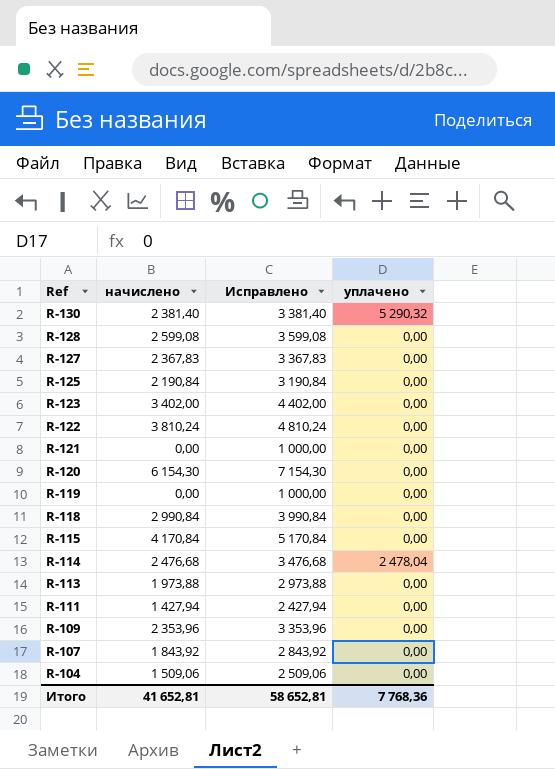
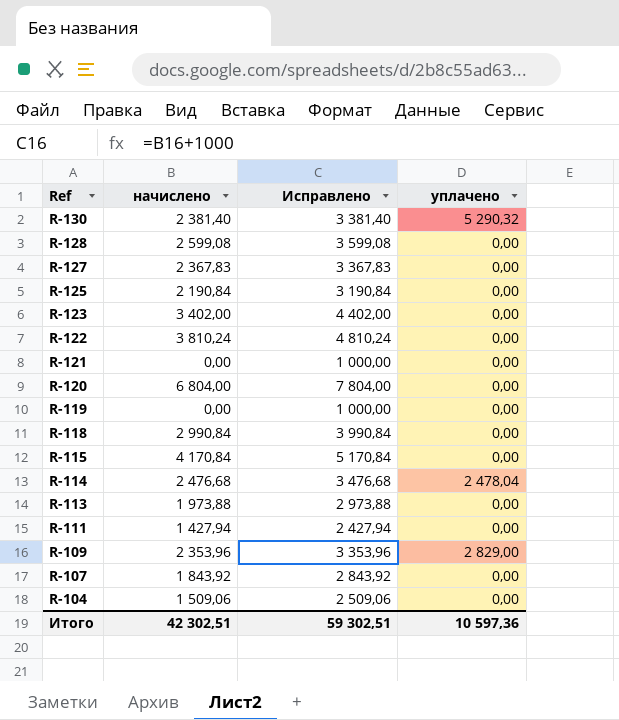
R-120 | начислено: 6 154,30 -> 6 804,00
R-120 | Исправлено: 7 154,30 -> 7 804,00
R-109 | уплачено: 0,00 -> 2 829,00
Итого | начислено: 41 652,81 -> 42 302,51
Итого | Исправлено: 58 652,81 -> 59 302,51
Итого | уплачено: 7 768,36 -> 10 597,36

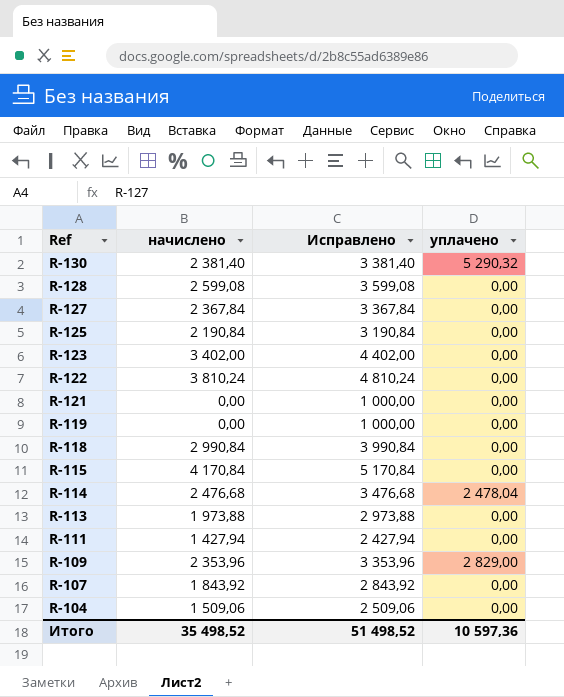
row R-120: 6 804,00 | 7 804,00 | 0,00 -> none
R-127 | начислено: 2 367,83 -> 2 367,84
R-127 | Исправлено: 3 367,83 -> 3 367,84
Итого | начислено: 42 302,51 -> 35 498,52
Итого | Исправлено: 59 302,51 -> 51 498,52

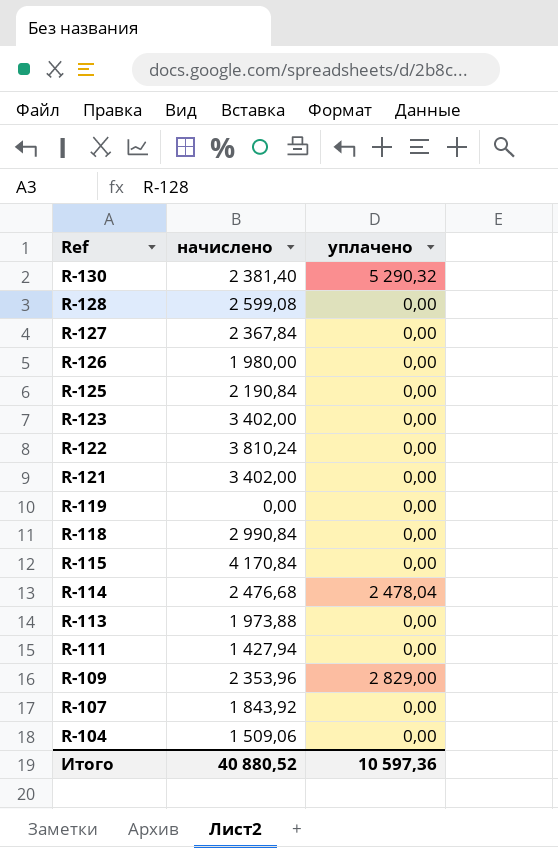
column Исправлено | formula: [начислено] + 1000 -> none
row R-126: none -> 1 980,00 | 0,00
R-121 | начислено: 0,00 -> 3 402,00
Итого | начислено: 35 498,52 -> 40 880,52

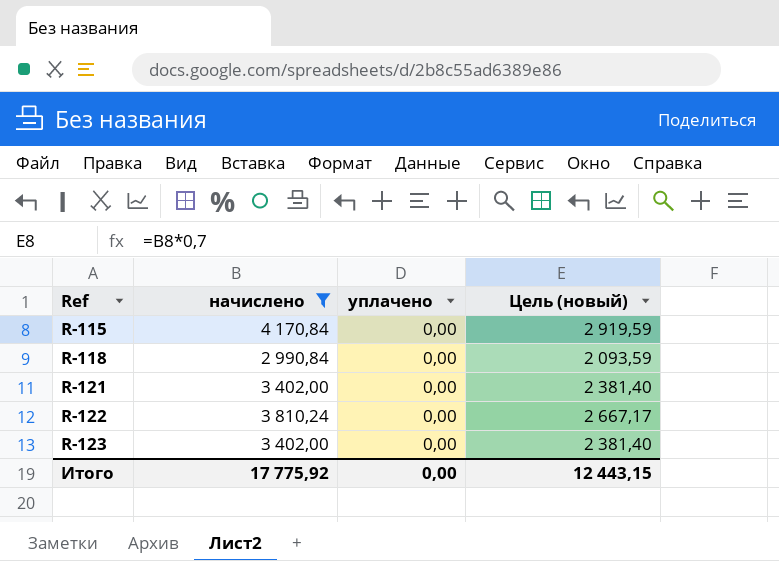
filter: none -> начислено >= 2 990,84
row order: Ref descending -> Ref ascending
column Цель (новый) | formula: none -> [начислено] * 0,7
Итого | начислено: 40 880,52 -> 17 775,92
Итого | уплачено: 10 597,36 -> 0,00

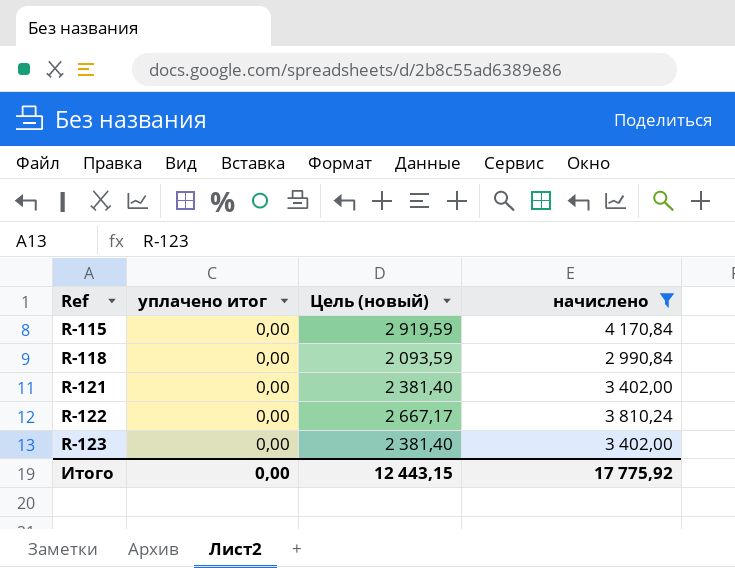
column name: уплачено -> уплачено итог
column начислено | position: 2 -> 4

